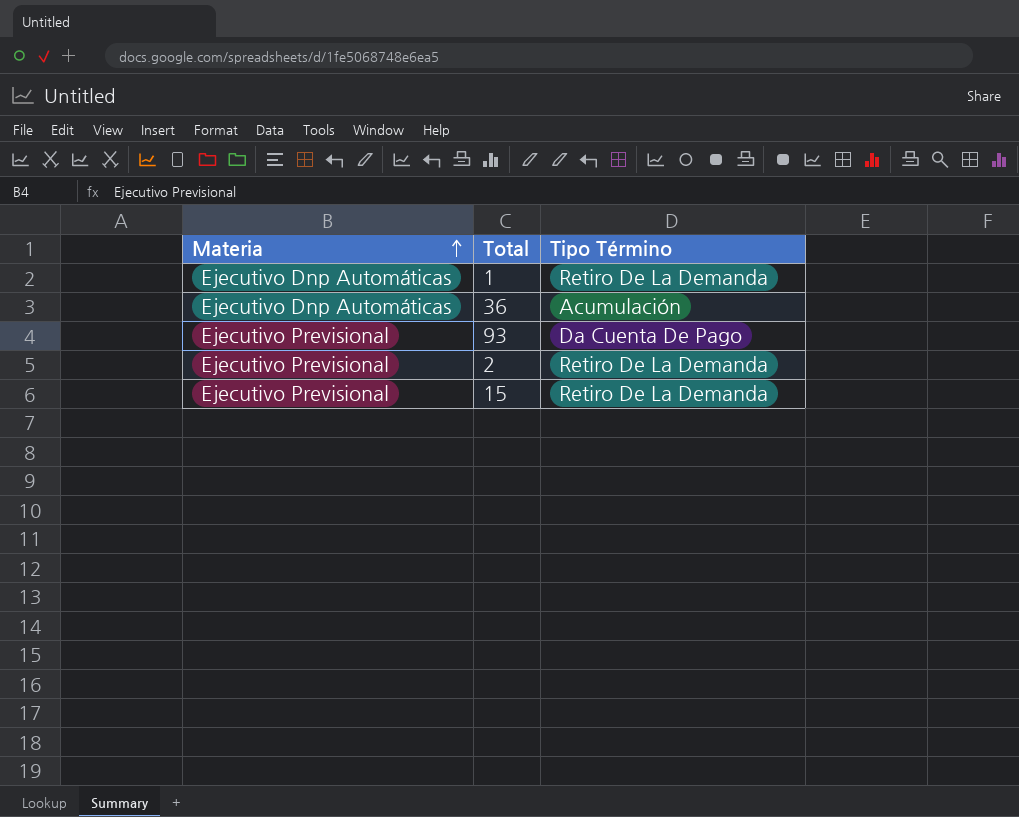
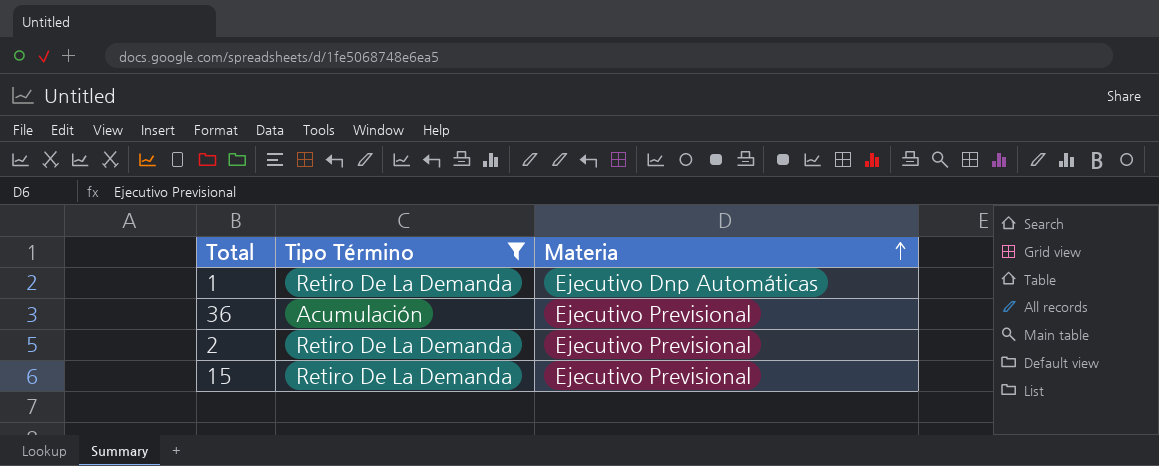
filter: none -> Tipo Término != Da Cuenta De Pago
column Materia | position: 1 -> 3
36 | Materia: Ejecutivo Dnp Automáticas -> Ejecutivo Previsional

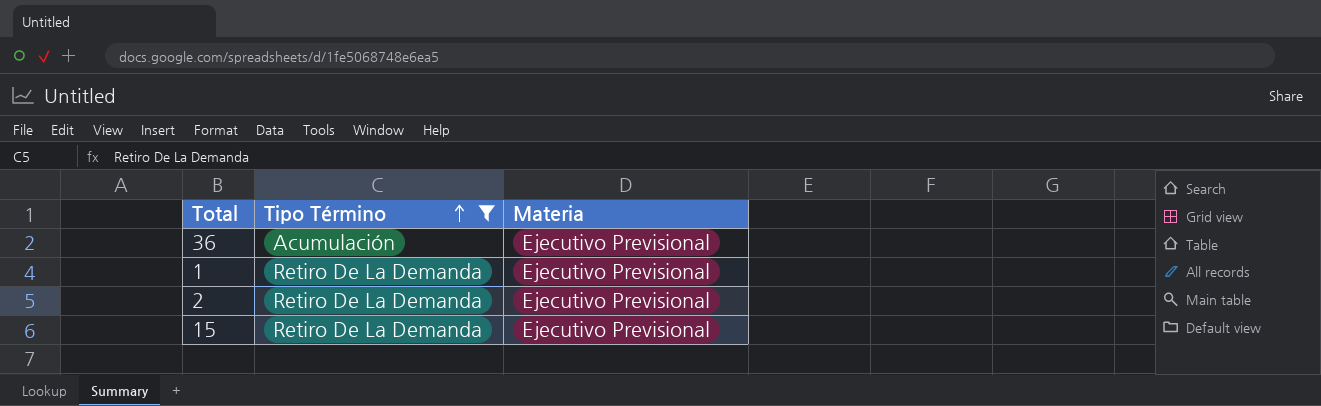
row order: Materia ascending -> Tipo Término ascending
1 | Materia: Ejecutivo Dnp Automáticas -> Ejecutivo Previsional

